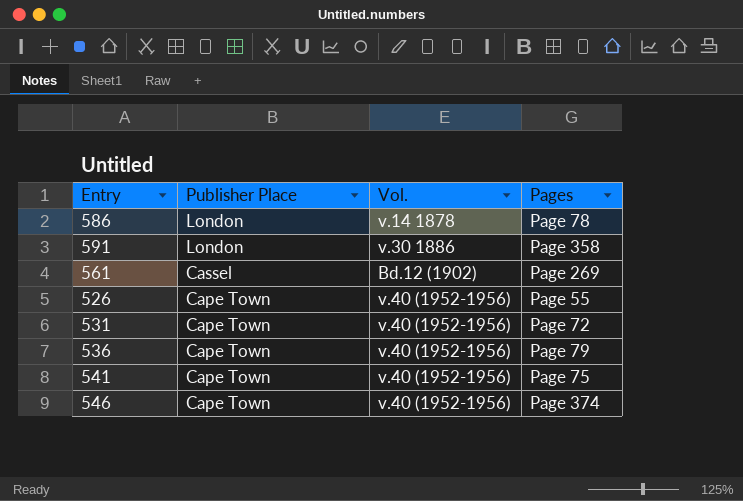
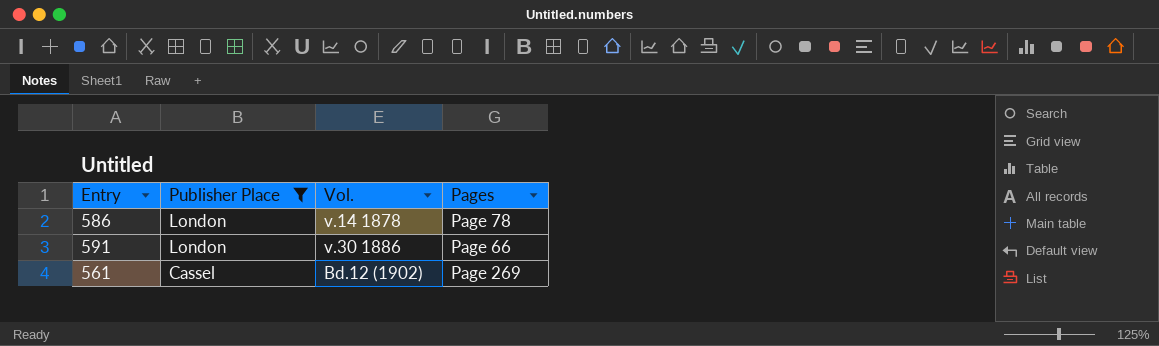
filter: none -> Publisher Place != Cape Town
591 | Pages: Page 358 -> Page 66

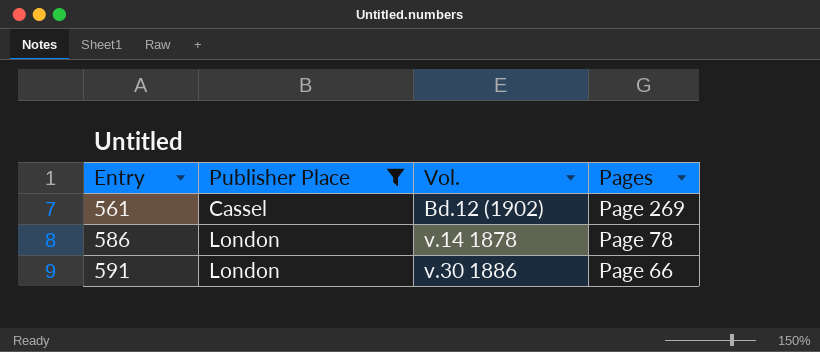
row order: Publisher Place descending -> Entry ascending

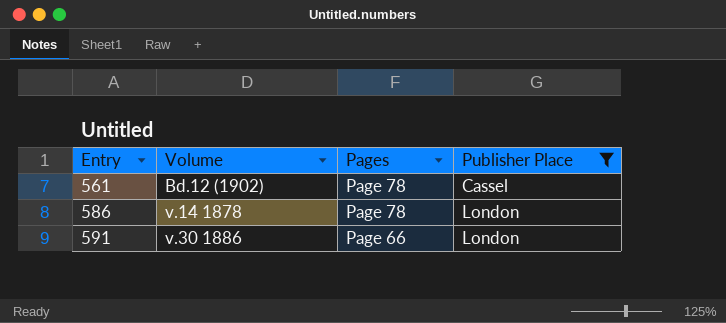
column name: Vol. -> Volume
column Publisher Place | position: 2 -> 4
561 | Pages: Page 269 -> Page 78

